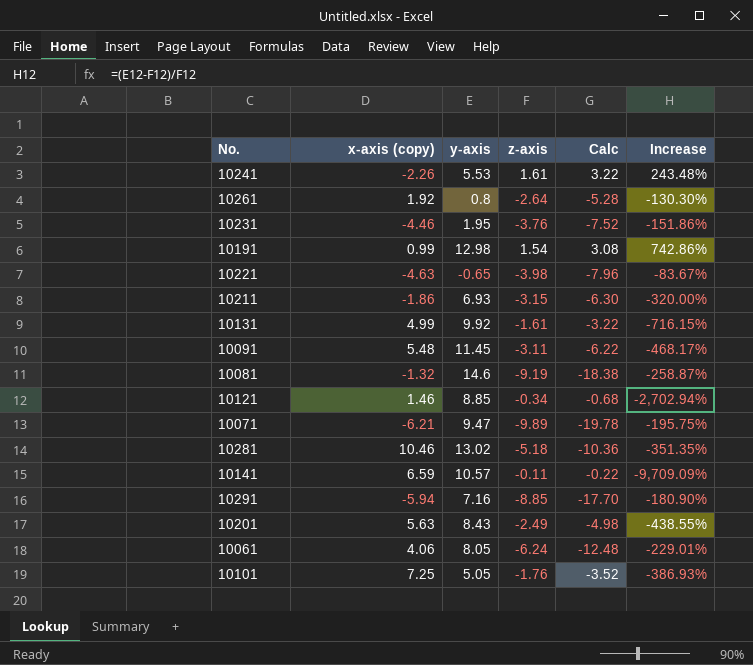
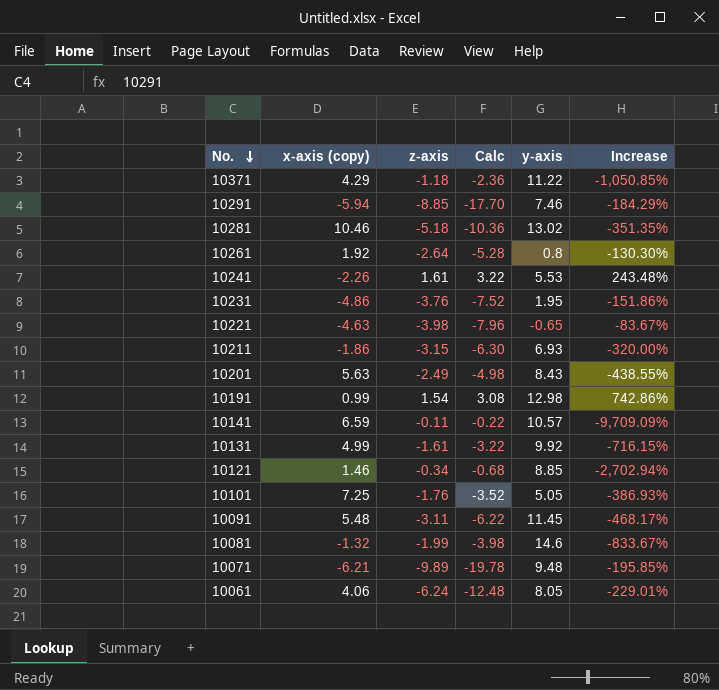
row order: none -> No. descending
column y-axis | position: 3 -> 5
row 10371: none -> 4.29 | -1.18 | -2.36 | 11.22 | -1,050.85%
10291 | y-axis: 7.16 -> 7.46
10291 | Increase: -180.90% -> -184.29%
10231 | x-axis (copy): -4.46 -> -4.86
10081 | z-axis: -9.19 -> -1.99
10081 | Calc: -18.38 -> -3.98
10081 | Increase: -258.87% -> -833.67%
10071 | y-axis: 9.47 -> 9.48
10071 | Increase: -195.75% -> -195.85%

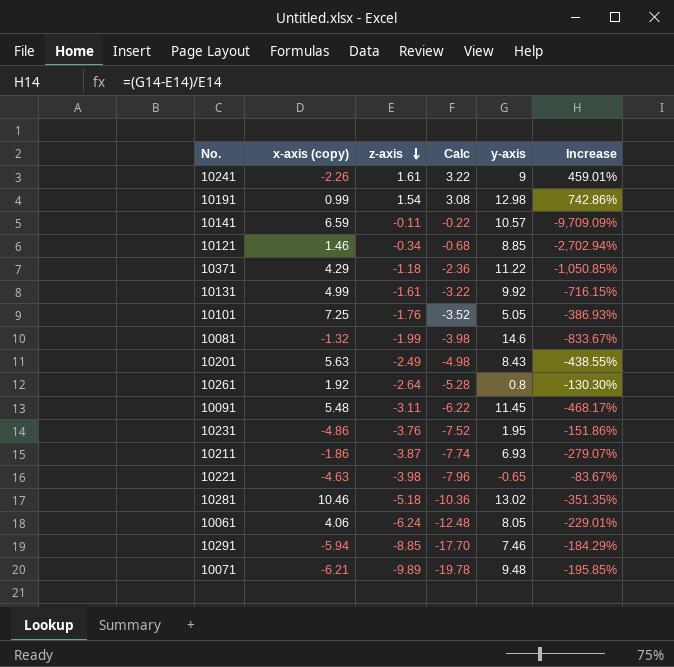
row order: No. descending -> z-axis descending
10241 | y-axis: 5.53 -> 9
10241 | Increase: 243.48% -> 459.01%
10211 | z-axis: -3.15 -> -3.87
10211 | Calc: -6.30 -> -7.74
10211 | Increase: -320.00% -> -279.07%

